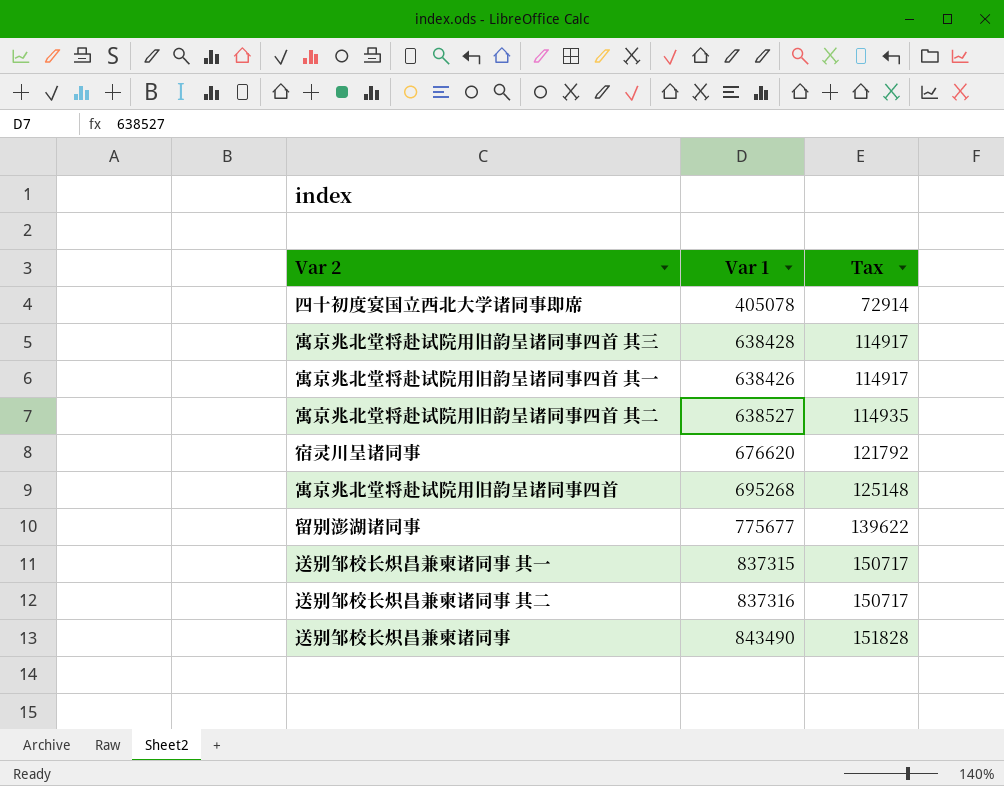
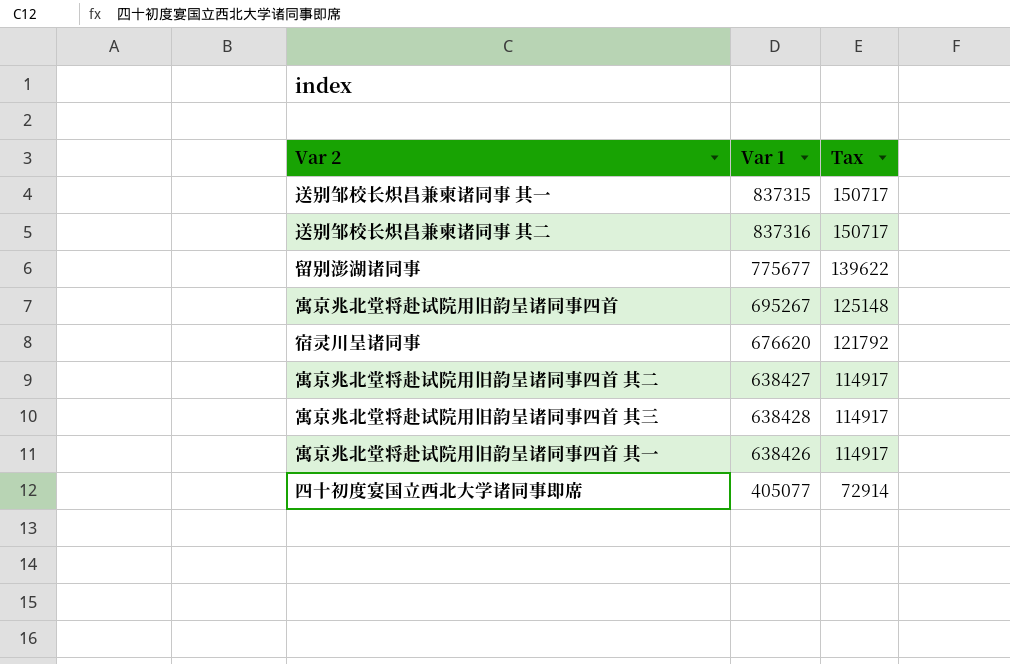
row order: Tax ascending -> Tax descending
row 送别邹校长炽昌兼柬诸同事: 843490 | 151828 -> none
寓京兆北堂将赴试院用旧韵呈诸同事四首 | Var 1: 695268 -> 695267
寓京兆北堂将赴试院用旧韵呈诸同事四首 其二 | Var 1: 638527 -> 638427
寓京兆北堂将赴试院用旧韵呈诸同事四首 其二 | Tax: 114935 -> 114917
四十初度宴国立西北大学诸同事即席 | Var 1: 405078 -> 405077

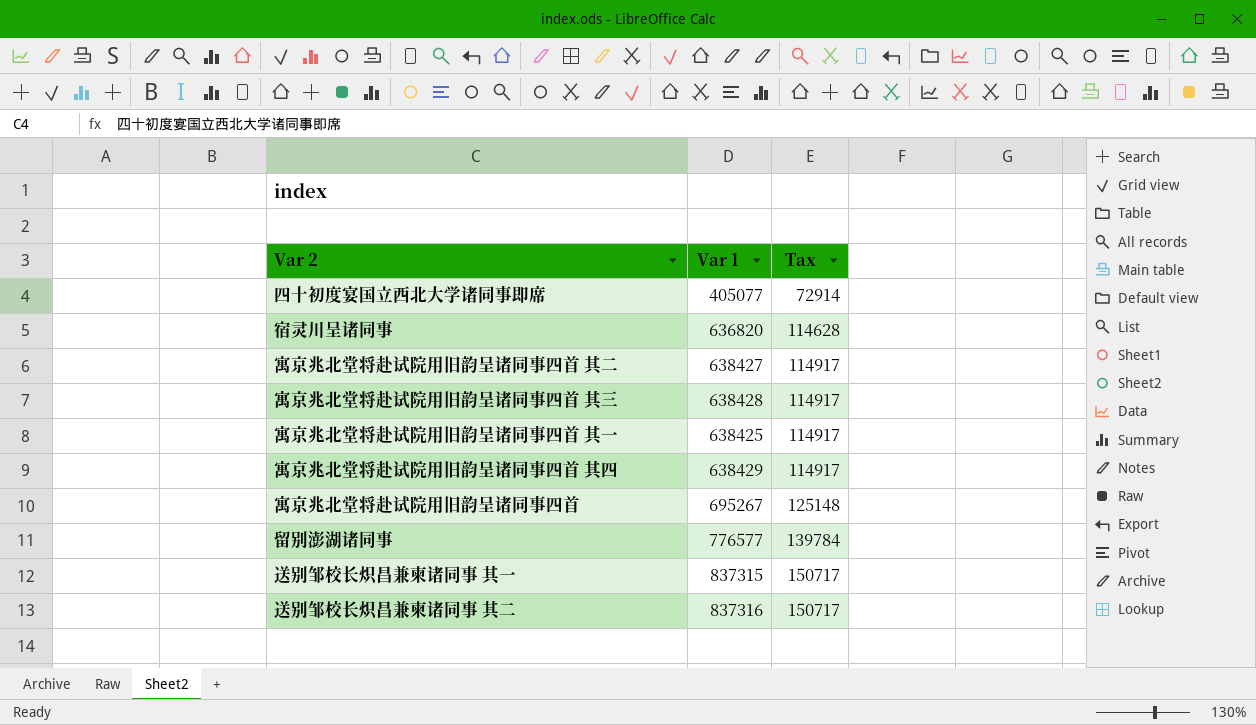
row order: Tax descending -> Tax ascending
宿灵川呈诸同事 | Var 1: 676620 -> 636820
宿灵川呈诸同事 | Tax: 121792 -> 114628
寓京兆北堂将赴试院用旧韵呈诸同事四首 其一 | Var 1: 638426 -> 638425
row 寓京兆北堂将赴试院用旧韵呈诸同事四首 其四: none -> 638429 | 114917
留别澎湖诸同事 | Var 1: 775677 -> 776577
留别澎湖诸同事 | Tax: 139622 -> 139784

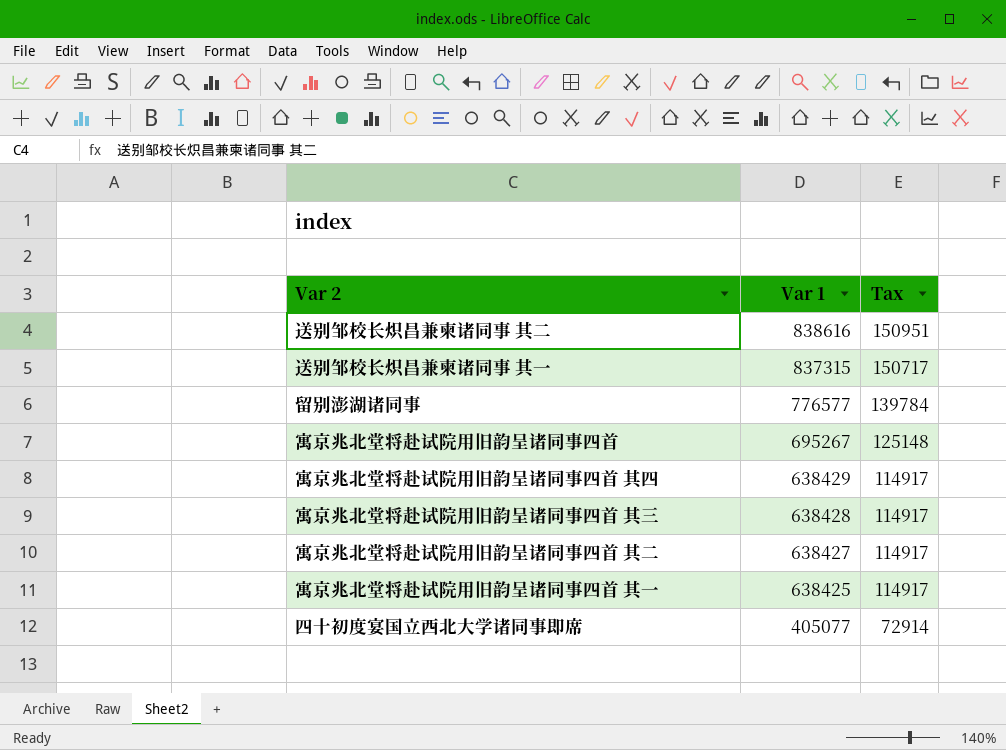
row order: Tax ascending -> Var 1 descending
row 宿灵川呈诸同事: 636820 | 114628 -> none
送别邹校长炽昌兼柬诸同事 其二 | Var 1: 837316 -> 838616
送别邹校长炽昌兼柬诸同事 其二 | Tax: 150717 -> 150951

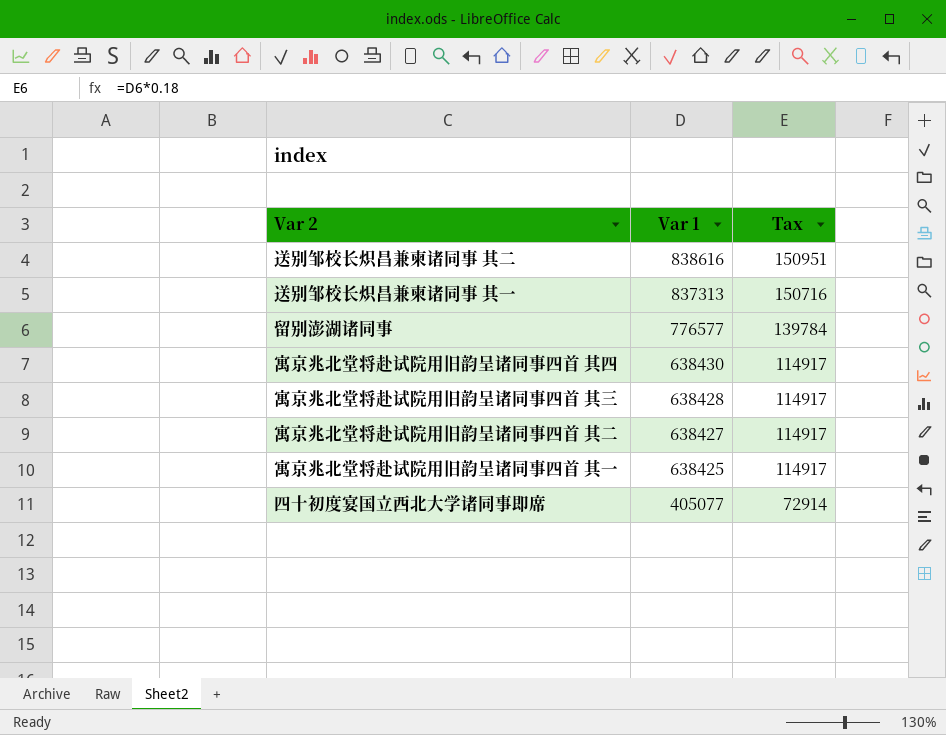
row 寓京兆北堂将赴试院用旧韵呈诸同事四首: 695267 | 125148 -> none
送别邹校长炽昌兼柬诸同事 其一 | Var 1: 837315 -> 837313
送别邹校长炽昌兼柬诸同事 其一 | Tax: 150717 -> 150716
寓京兆北堂将赴试院用旧韵呈诸同事四首 其四 | Var 1: 638429 -> 638430

